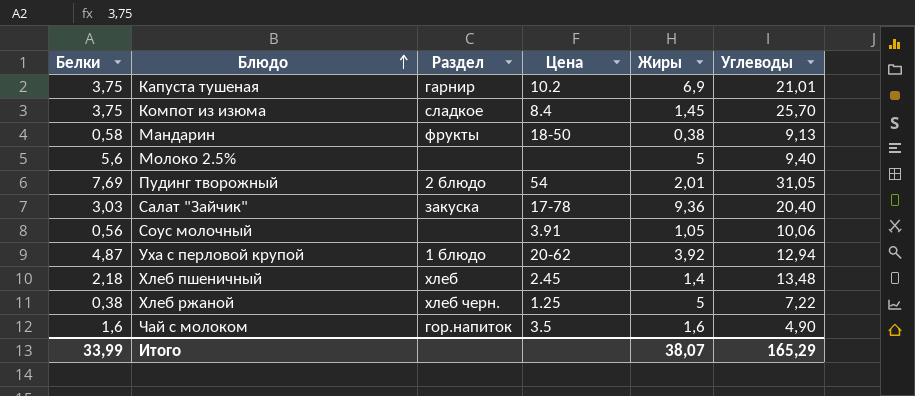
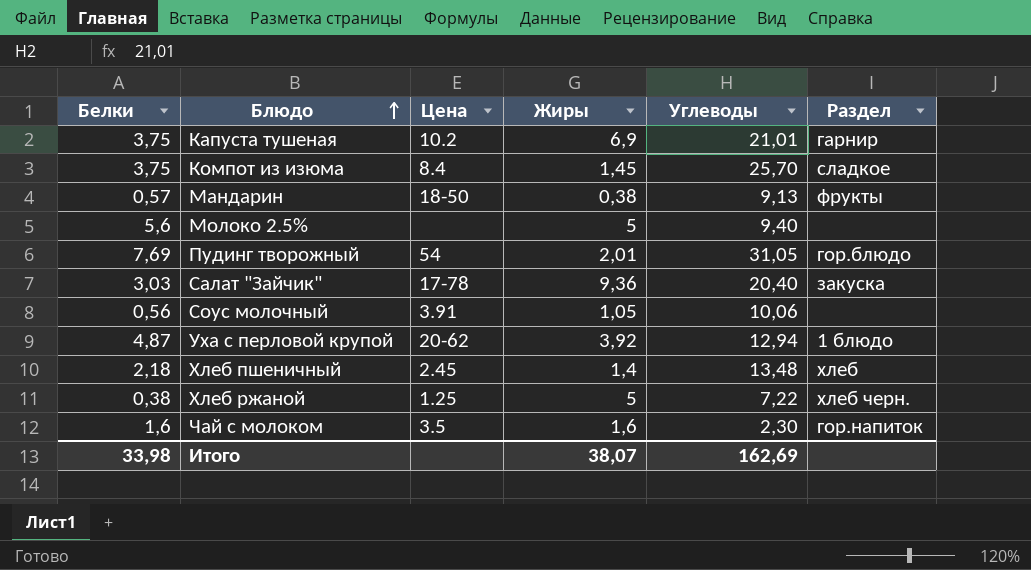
column Раздел | position: 3 -> 6
Мандарин | Белки: 0,58 -> 0,57
Пудинг творожный | Раздел: 2 блюдо -> гор.блюдо
Чай с молоком | Углеводы: 4,90 -> 2,30
Итого | Белки: 33,99 -> 33,98
Итого | Углеводы: 165,29 -> 162,69

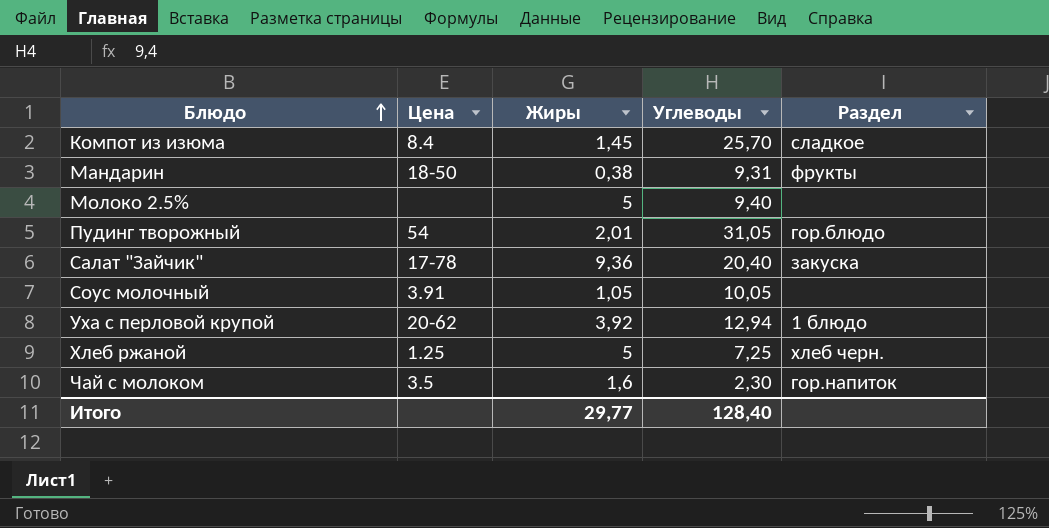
column Белки | position: 1 -> none
row Капуста тушеная: 3,75 | 10.2 | 6,9 | 21,01 | гарнир -> none
row Хлеб пшеничный: 2,18 | 2.45 | 1,4 | 13,48 | хлеб -> none
Мандарин | Углеводы: 9,13 -> 9,31
Соус молочный | Углеводы: 10,06 -> 10,05
Хлеб ржаной | Углеводы: 7,22 -> 7,25
Итого | Жиры: 38,07 -> 29,77
Итого | Углеводы: 162,69 -> 128,40

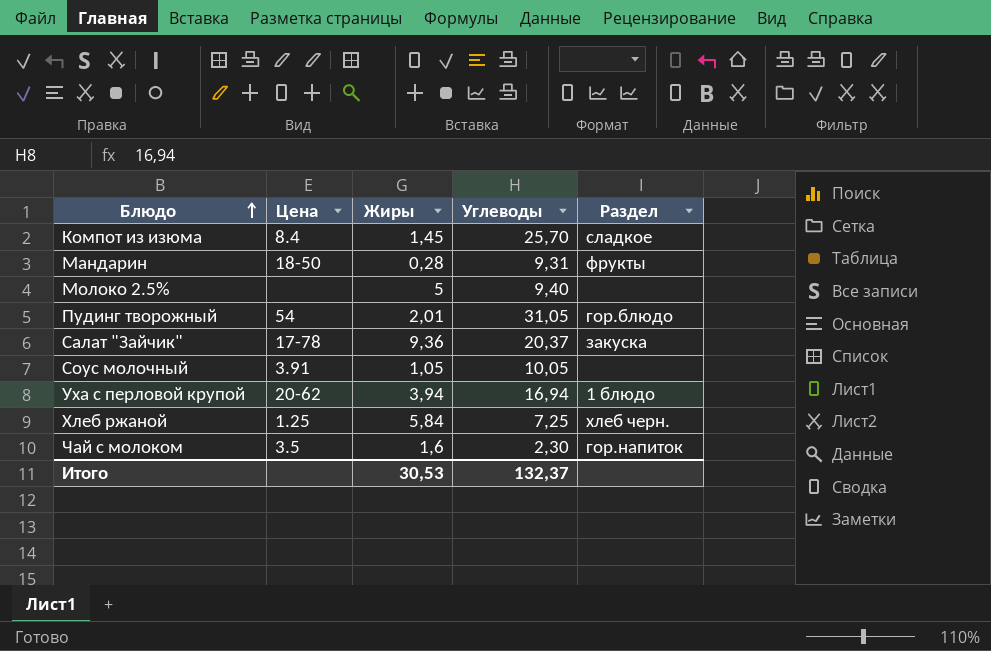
Мандарин | Жиры: 0,38 -> 0,28
Салат "Зайчик" | Углеводы: 20,40 -> 20,37
Уха с перловой крупой | Жиры: 3,92 -> 3,94
Уха с перловой крупой | Углеводы: 12,94 -> 16,94
Хлеб ржаной | Жиры: 5 -> 5,84
Итого | Жиры: 29,77 -> 30,53
Итого | Углеводы: 128,40 -> 132,37

